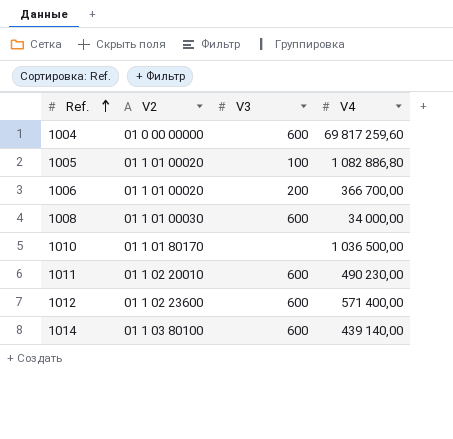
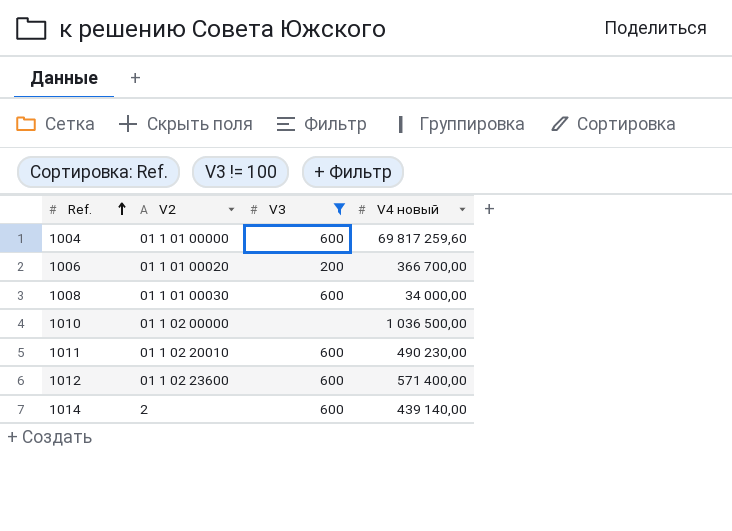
filter: none -> V3 != 100
column name: V4 -> V4 новый
1004 | V2: 01 0 00 00000 -> 01 1 01 00000
1010 | V2: 01 1 01 80170 -> 01 1 02 00000
1014 | V2: 01 1 03 80100 -> 2

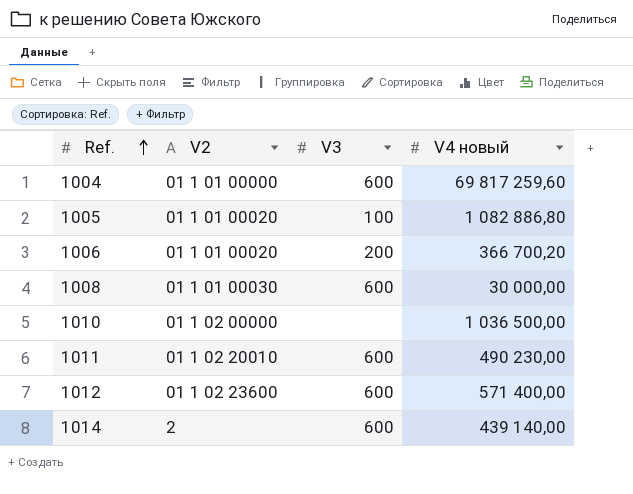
filter: V3 != 100 -> none
1006 | V4 новый: 366 700,00 -> 366 700,20
1008 | V4 новый: 34 000,00 -> 30 000,00

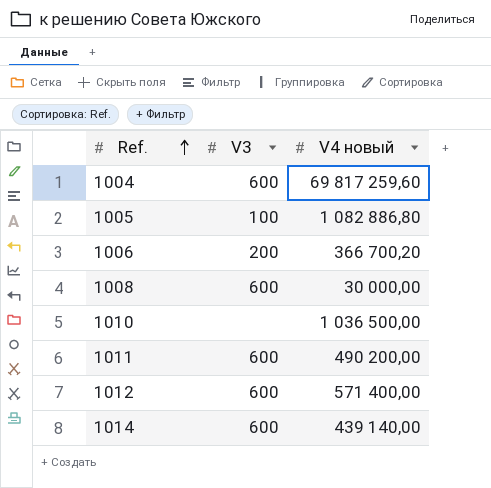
column V2 | position: 2 -> none
1011 | V4 новый: 490 230,00 -> 490 200,00

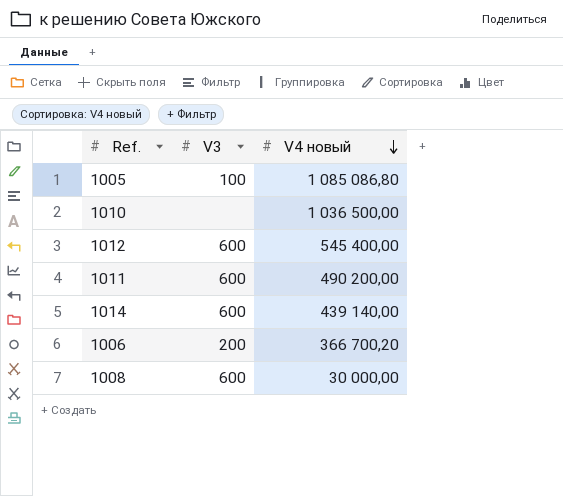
row order: Ref. ascending -> V4 новый descending
row 1004: 600 | 69 817 259,60 -> none
1005 | V4 новый: 1 082 886,80 -> 1 085 086,80
1012 | V4 новый: 571 400,00 -> 545 400,00

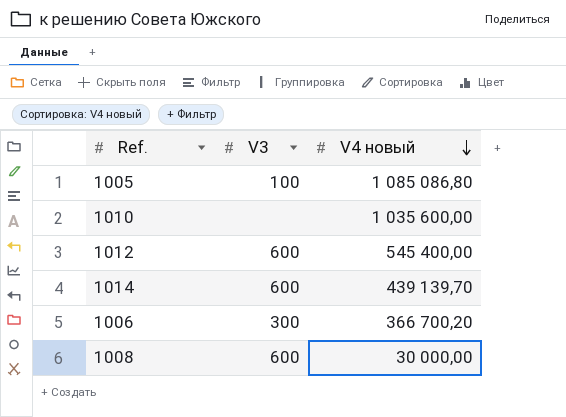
row 1011: 600 | 490 200,00 -> none
1010 | V4 новый: 1 036 500,00 -> 1 035 600,00
1014 | V4 новый: 439 140,00 -> 439 139,70
1006 | V3: 200 -> 300

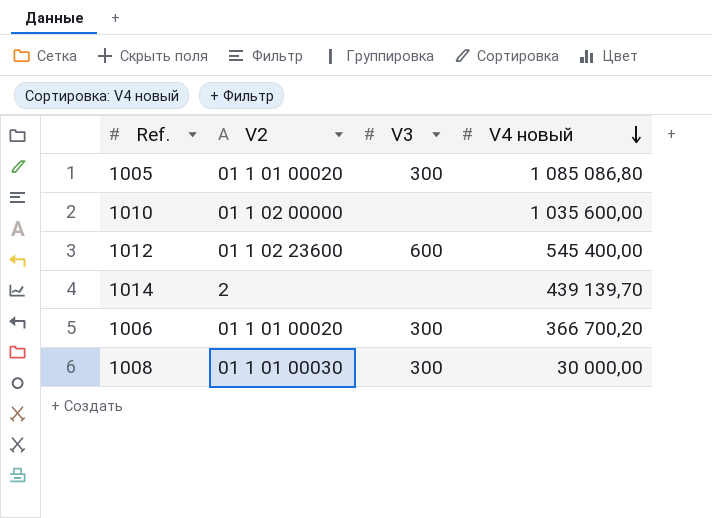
column V2 | position: none -> 2
1005 | V3: 100 -> 300
1014 | V3: 600 -> none
1008 | V3: 600 -> 300

